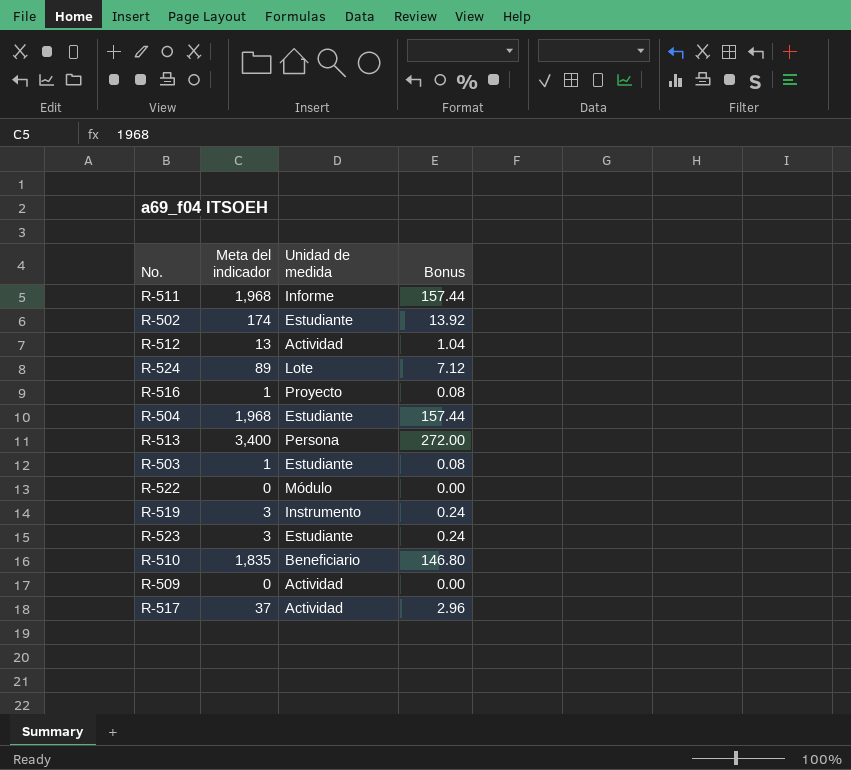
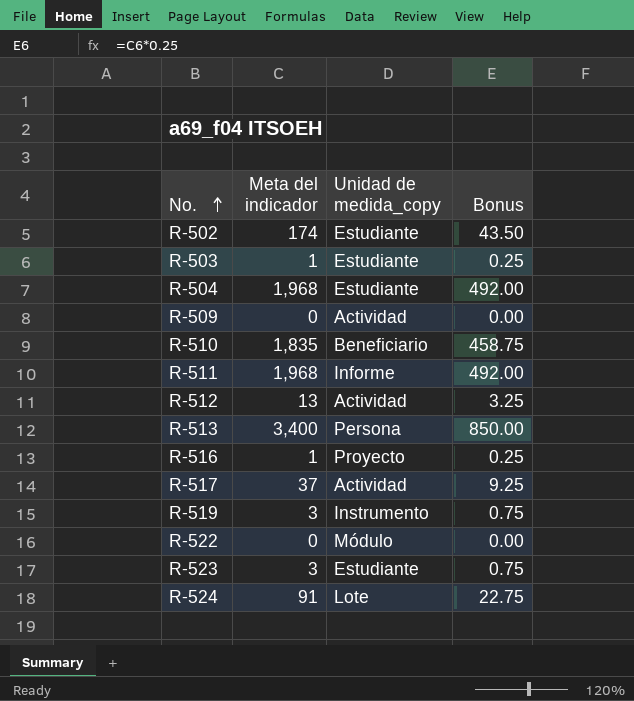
row order: none -> No. ascending
column name: Unidad de medida -> Unidad de medida_copy
column Bonus | formula: [Meta del indicador] * 0.08 -> [Meta del indicador] * 0.25
R-524 | Meta del indicador: 89 -> 91

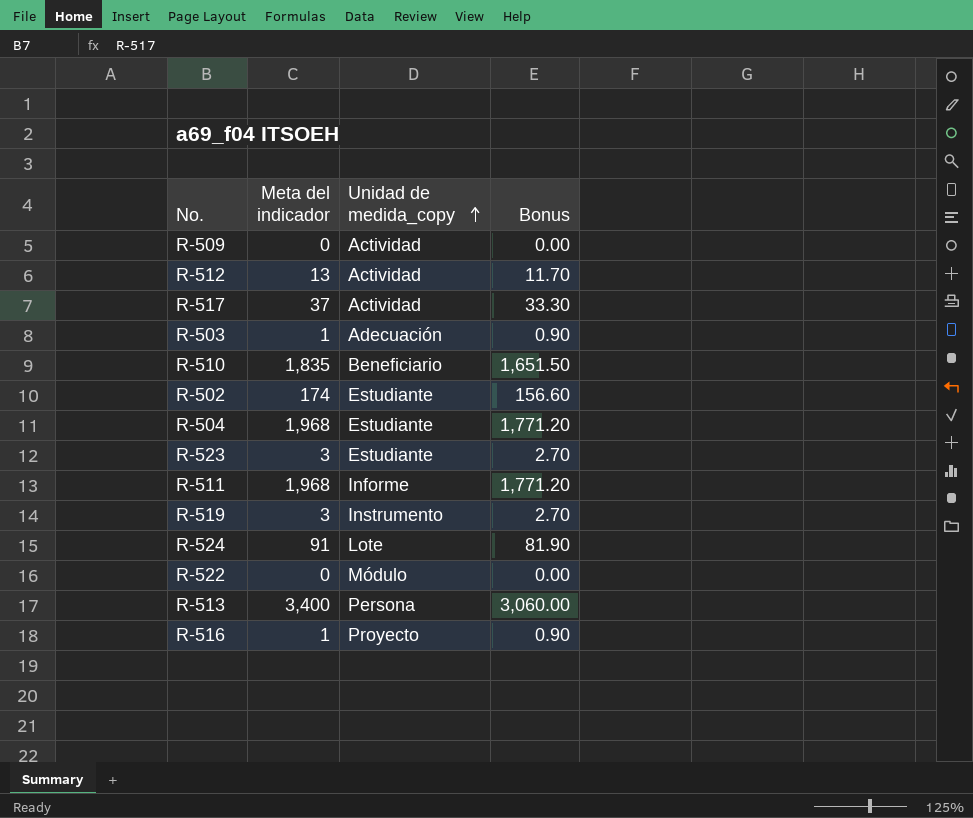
row order: No. ascending -> Unidad de medida_copy ascending
column Bonus | formula: [Meta del indicador] * 0.25 -> [Meta del indicador] * 0.9
R-503 | Unidad de medida_copy: Estudiante -> Adecuación

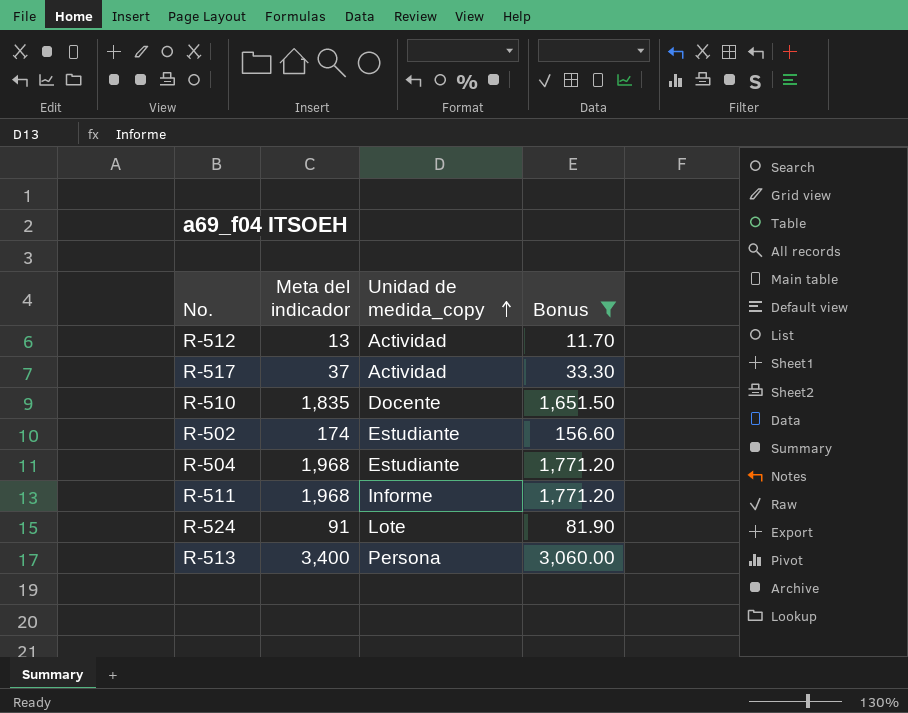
filter: none -> Bonus >= 11.70
R-510 | Unidad de medida_copy: Beneficiario -> Docente

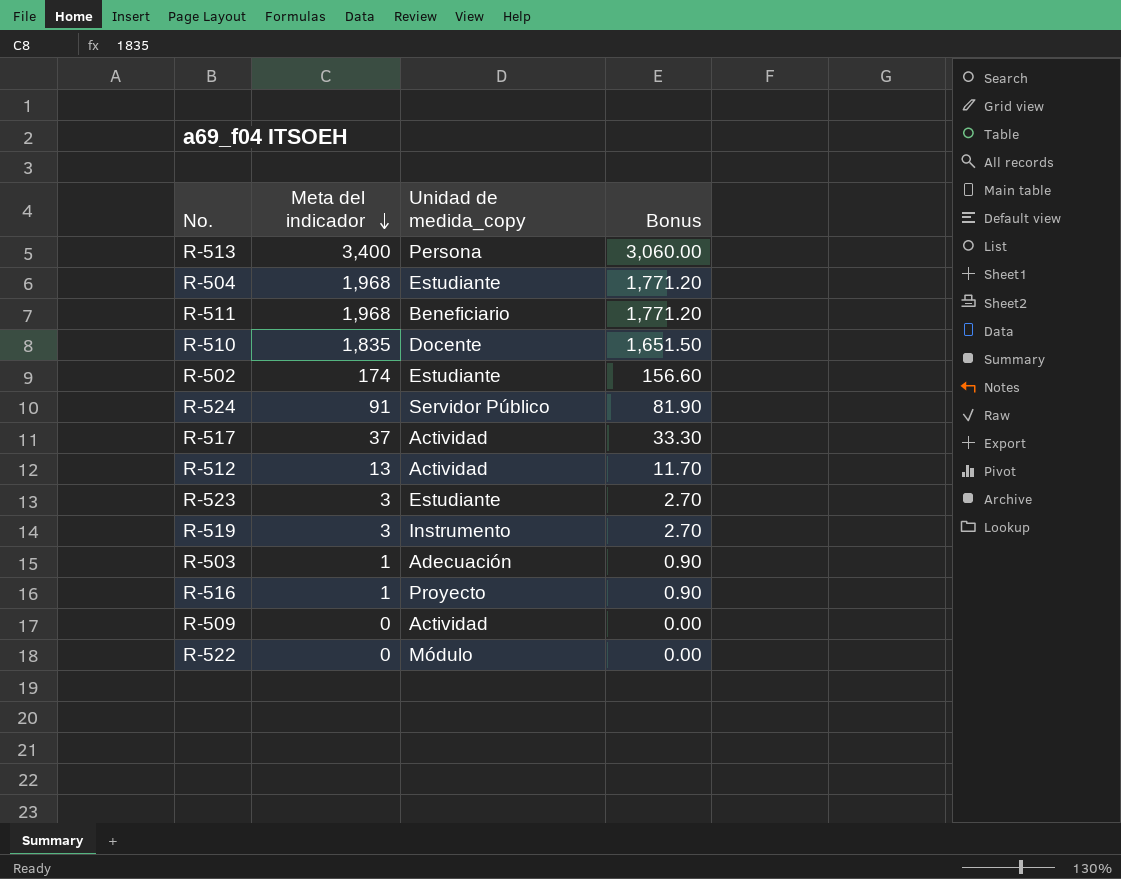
filter: Bonus >= 11.70 -> none
row order: Unidad de medida_copy ascending -> Meta del indicador descending
R-511 | Unidad de medida_copy: Informe -> Beneficiario
R-524 | Unidad de medida_copy: Lote -> Servidor Público

